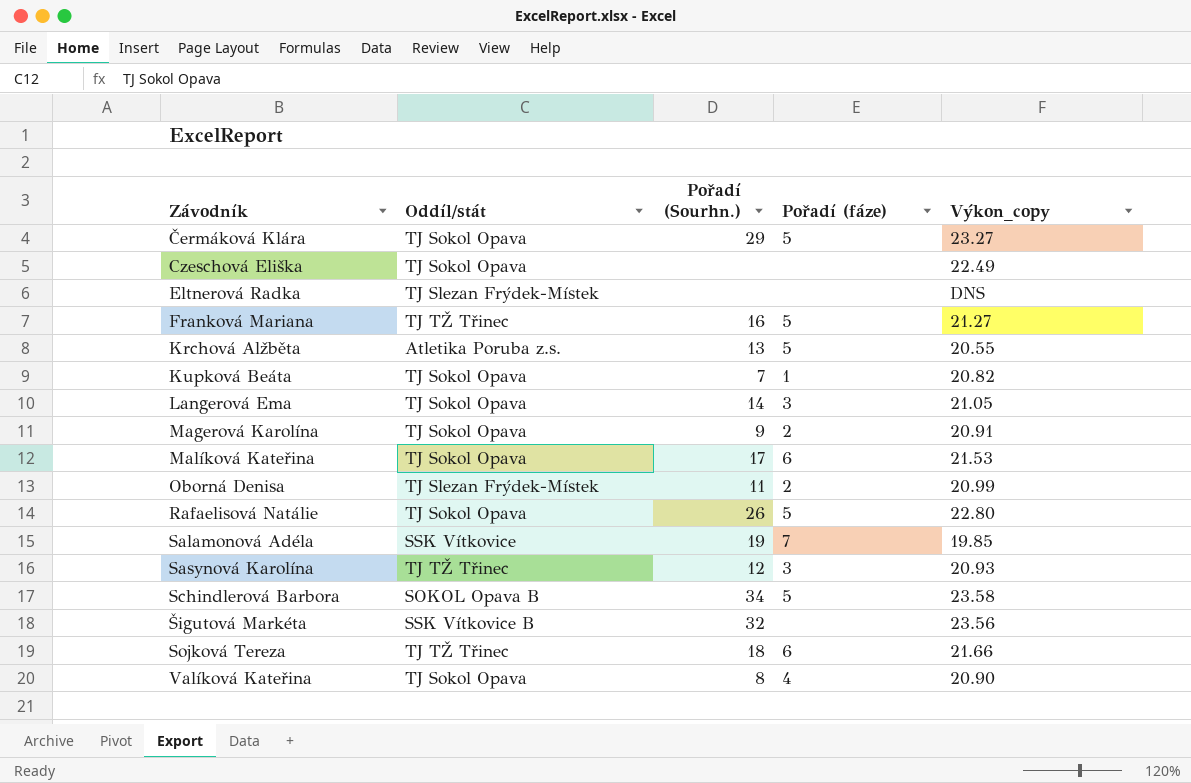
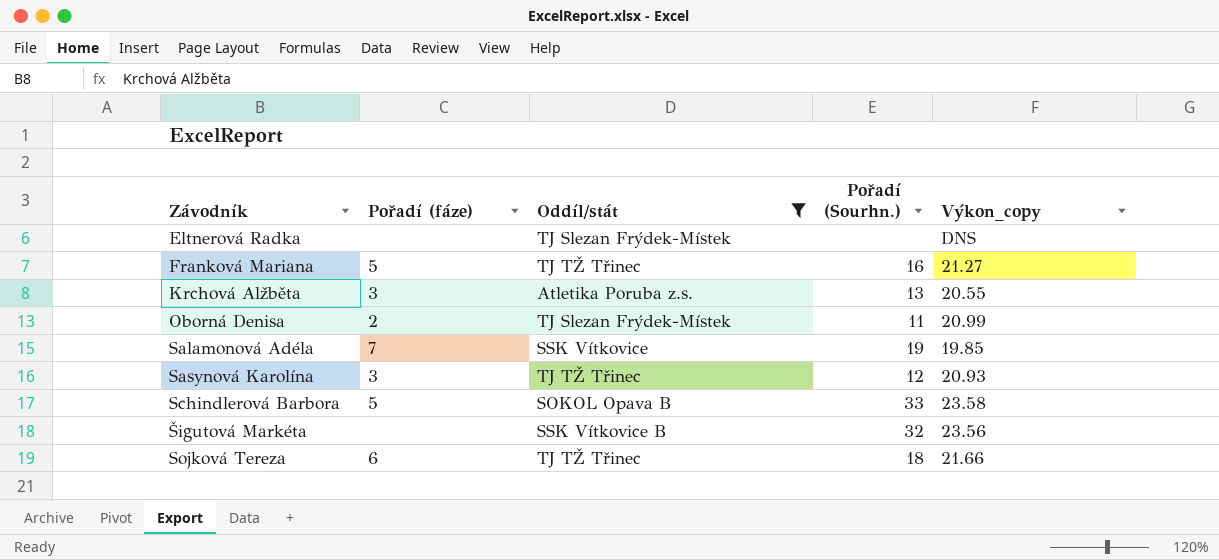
filter: none -> Oddíl/stát != TJ Sokol Opava
column Pořadí (fáze) | position: 4 -> 2
Krchová Alžběta | Pořadí (fáze): 5 -> 3
Schindlerová Barbora | Pořadí (Sourhn.): 34 -> 33

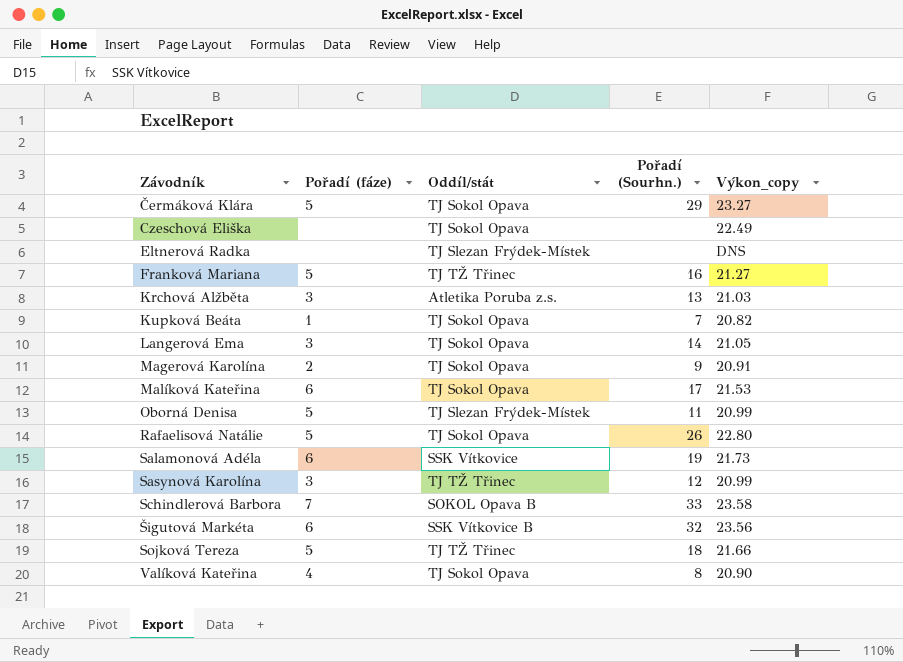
filter: Oddíl/stát != TJ Sokol Opava -> none
Krchová Alžběta | Výkon_copy: 20.55 -> 21.03
Oborná Denisa | Pořadí (fáze): 2 -> 5
Salamonová Adéla | Pořadí (fáze): 7 -> 6
Salamonová Adéla | Výkon_copy: 19.85 -> 21.73
Sasynová Karolína | Výkon_copy: 20.93 -> 20.99
Schindlerová Barbora | Pořadí (fáze): 5 -> 7
Šigutová Markéta | Pořadí (fáze): none -> 6
Sojková Tereza | Pořadí (fáze): 6 -> 5

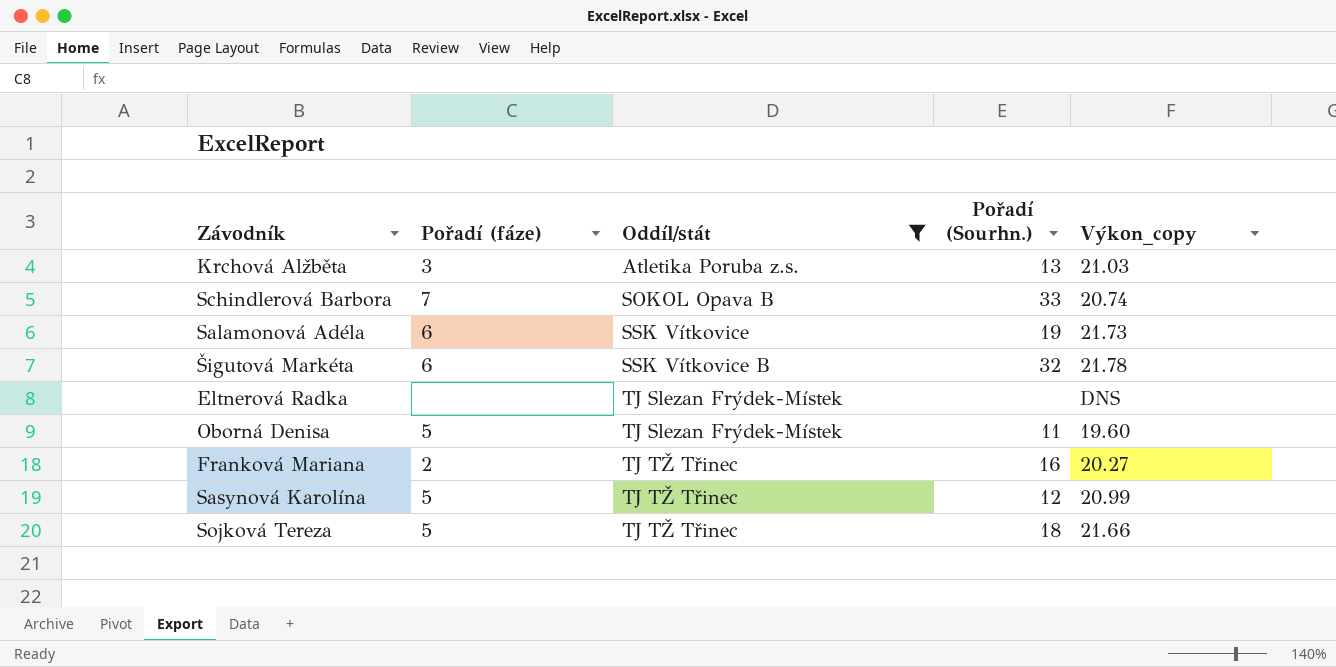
filter: none -> Oddíl/stát != TJ Sokol Opava
row order: Závodník ascending -> Oddíl/stát ascending
Schindlerová Barbora | Výkon_copy: 23.58 -> 20.74
Šigutová Markéta | Výkon_copy: 23.56 -> 21.78
Oborná Denisa | Výkon_copy: 20.99 -> 19.60
Franková Mariana | Pořadí (fáze): 5 -> 2
Franková Mariana | Výkon_copy: 21.27 -> 20.27
Sasynová Karolína | Pořadí (fáze): 3 -> 5

